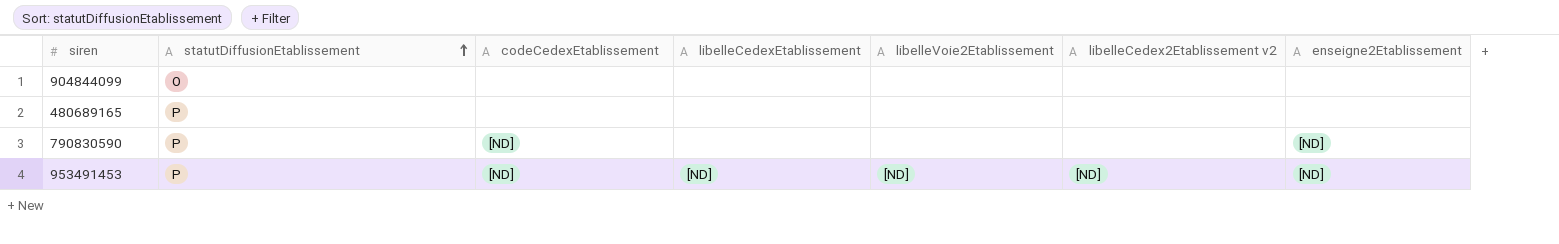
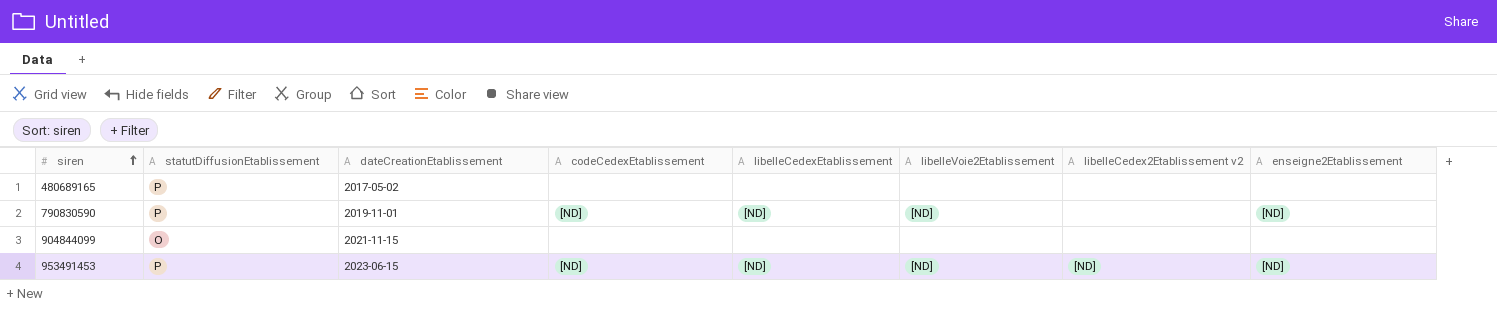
row order: statutDiffusionEtablissement ascending -> siren ascending
column dateCreationEtablissement | position: none -> 3
790830590 | libelleCedexEtablissement: none -> [ND]
790830590 | libelleVoie2Etablissement: none -> [ND]

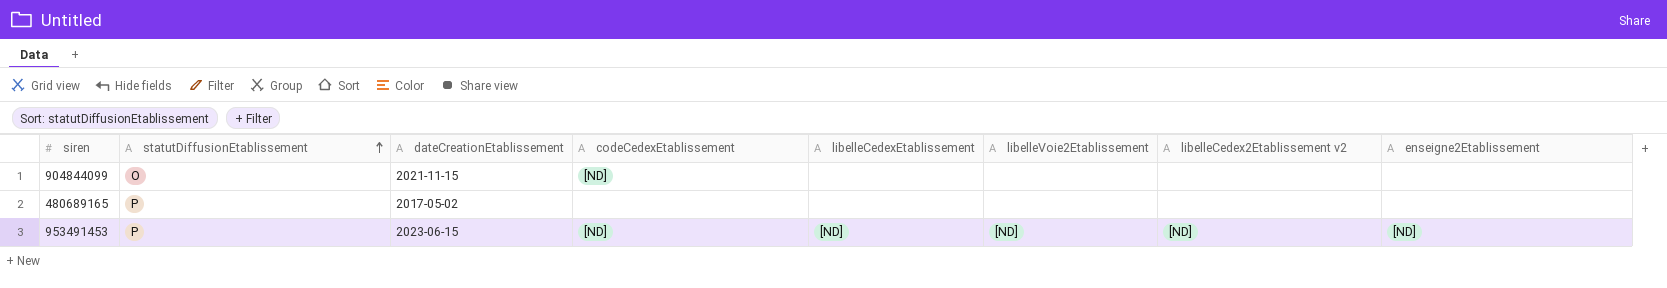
row order: siren ascending -> statutDiffusionEtablissement ascending
row 790830590: P | 2019-11-01 | [ND] | [ND] | [ND] | none | [ND] -> none
904844099 | codeCedexEtablissement: none -> [ND]

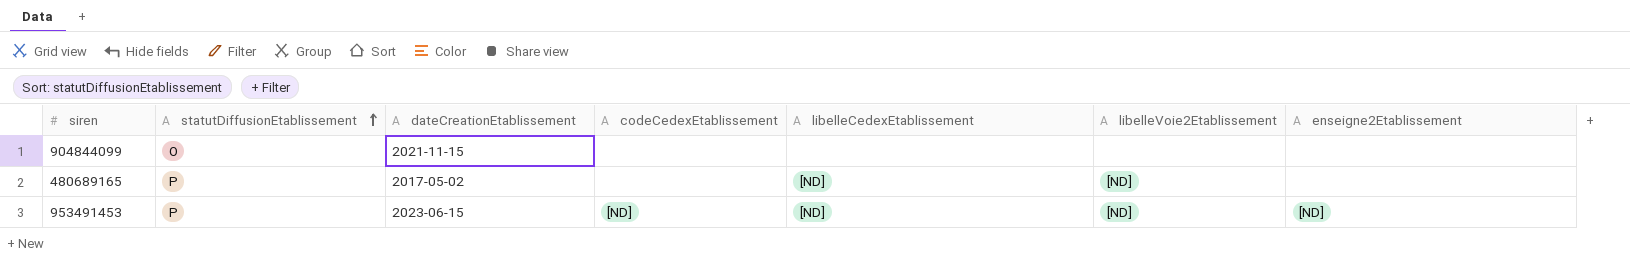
column libelleCedex2Etablissement v2 | position: 7 -> none
904844099 | codeCedexEtablissement: [ND] -> none
480689165 | libelleCedexEtablissement: none -> [ND]
480689165 | libelleVoie2Etablissement: none -> [ND]

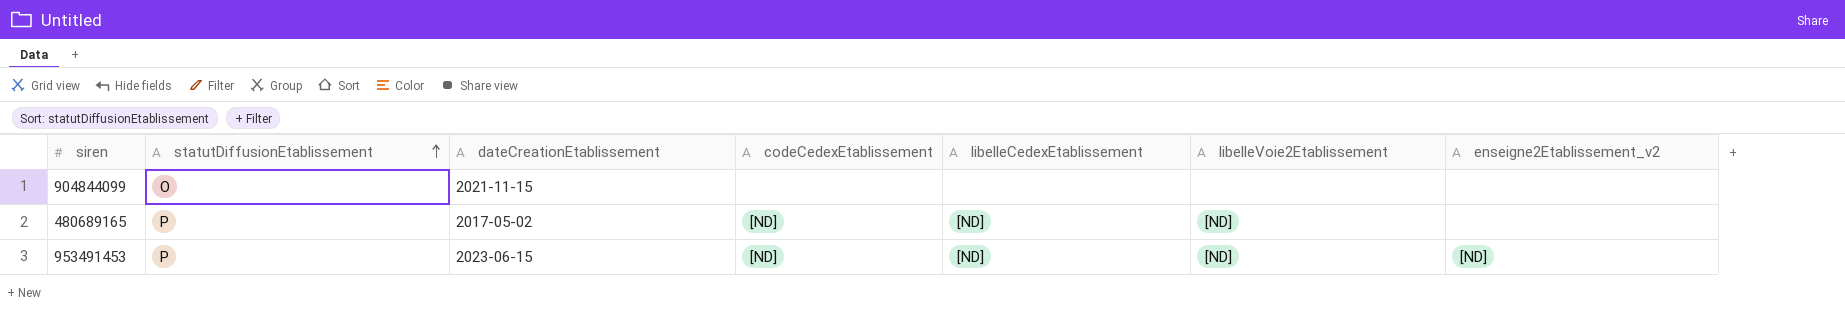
column name: enseigne2Etablissement -> enseigne2Etablissement_v2
480689165 | codeCedexEtablissement: none -> [ND]

